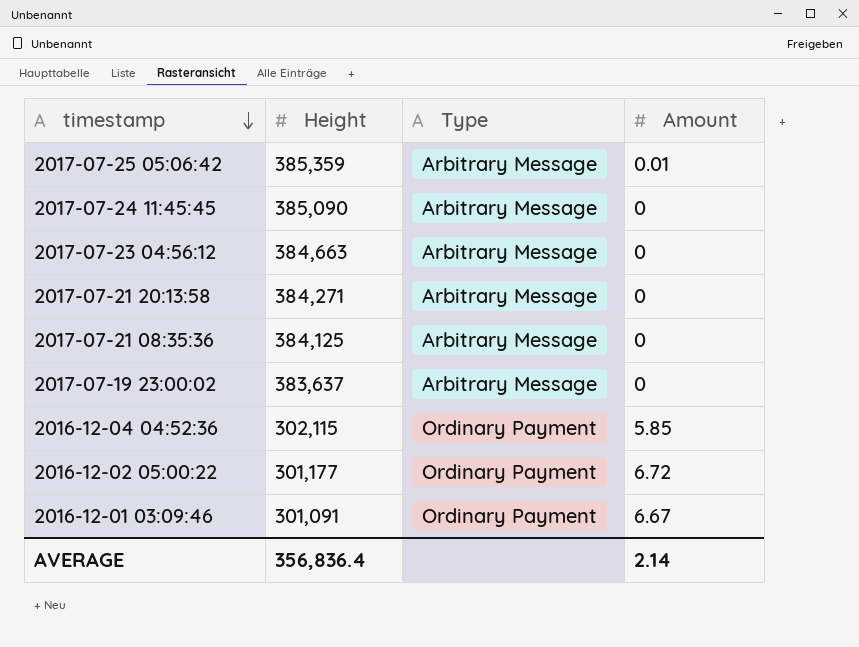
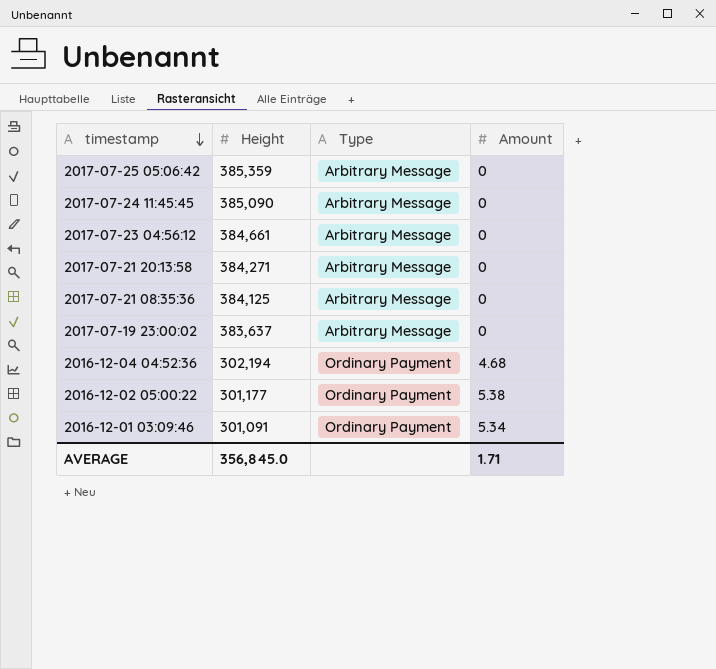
2017-07-25 05:06:42 | Amount: 0.01 -> 0
2017-07-23 04:56:12 | Height: 384,663 -> 384,661
2016-12-04 04:52:36 | Height: 302,115 -> 302,194
2016-12-04 04:52:36 | Amount: 5.85 -> 4.68
2016-12-02 05:00:22 | Amount: 6.72 -> 5.38
2016-12-01 03:09:46 | Amount: 6.67 -> 5.34
AVERAGE | Height: 356,836.4 -> 356,845.0
AVERAGE | Amount: 2.14 -> 1.71

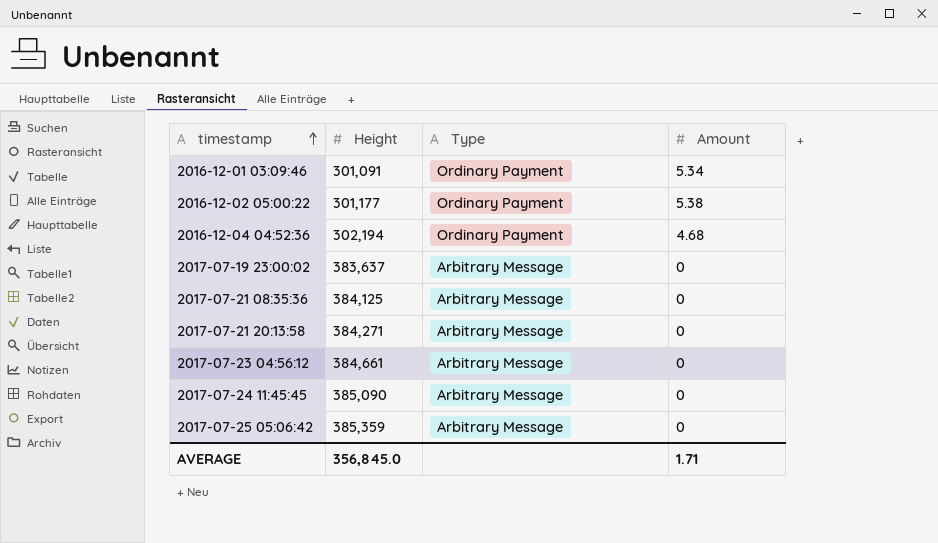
row order: timestamp descending -> timestamp ascending

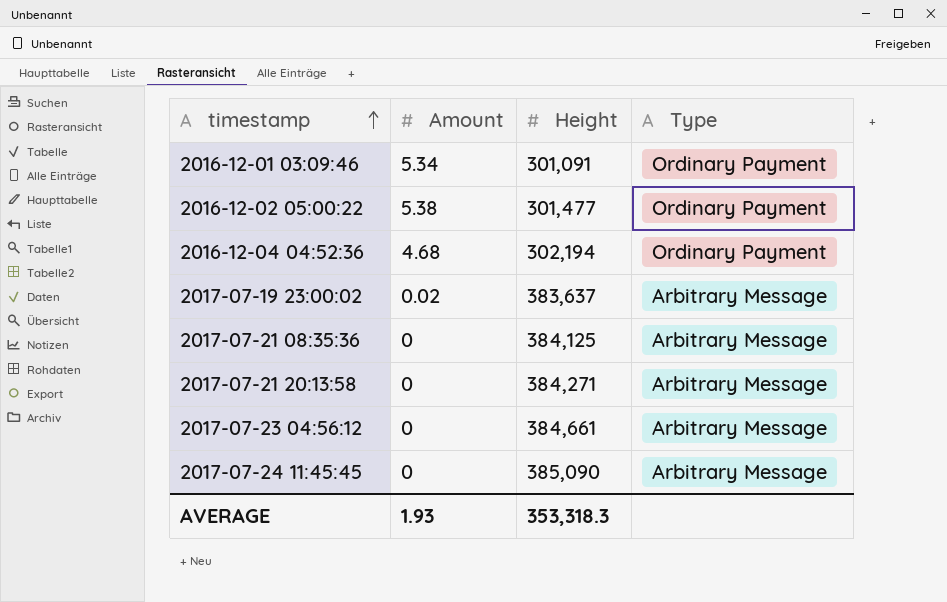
column Amount | position: 4 -> 2
row 2017-07-25 05:06:42: 385,359 | Arbitrary Message | 0 -> none
2016-12-02 05:00:22 | Height: 301,177 -> 301,477
2017-07-19 23:00:02 | Amount: 0 -> 0.02
AVERAGE | Amount: 1.71 -> 1.93
AVERAGE | Height: 356,845.0 -> 353,318.3

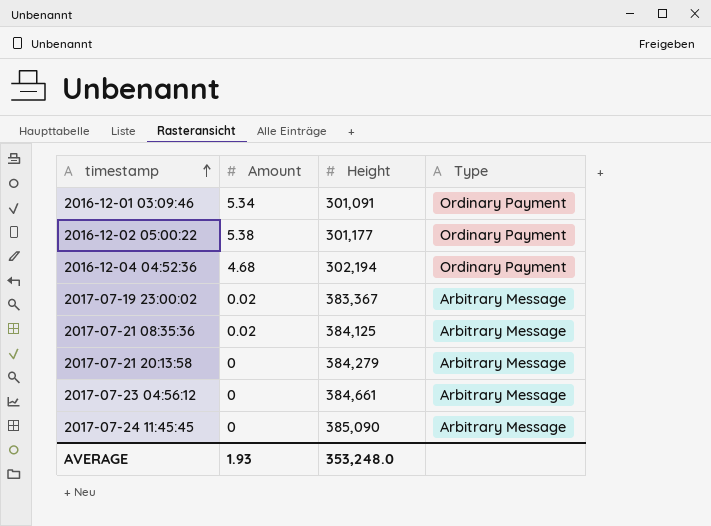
2016-12-02 05:00:22 | Height: 301,477 -> 301,177
2017-07-19 23:00:02 | Height: 383,637 -> 383,367
2017-07-21 08:35:36 | Amount: 0 -> 0.02
2017-07-21 20:13:58 | Height: 384,271 -> 384,279
AVERAGE | Height: 353,318.3 -> 353,248.0

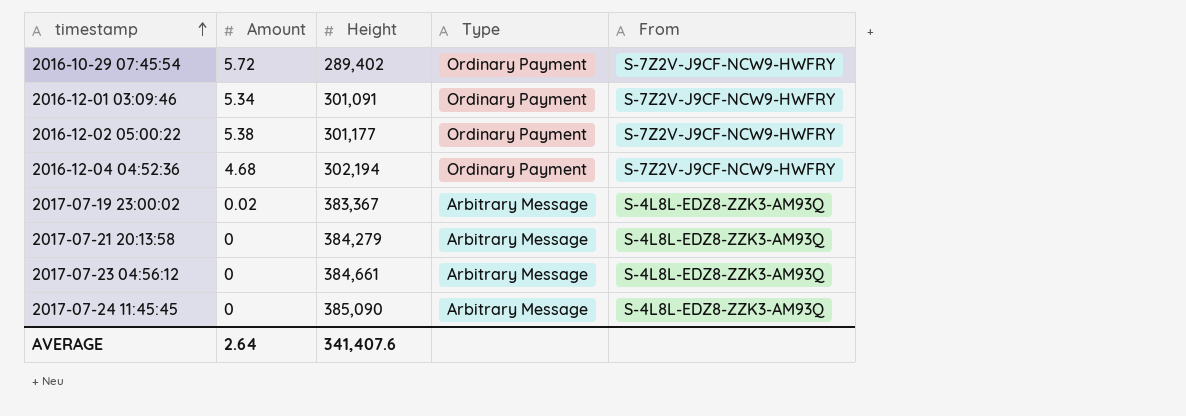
column From | position: none -> 5
row 2017-07-21 08:35:36: 0.02 | 384,125 | Arbitrary Message -> none
row 2016-10-29 07:45:54: none -> 5.72 | 289,402 | Ordinary Payment | S-7Z2V-J9CF-NCW9-HWFRY
AVERAGE | Amount: 1.93 -> 2.64
AVERAGE | Height: 353,248.0 -> 341,407.6

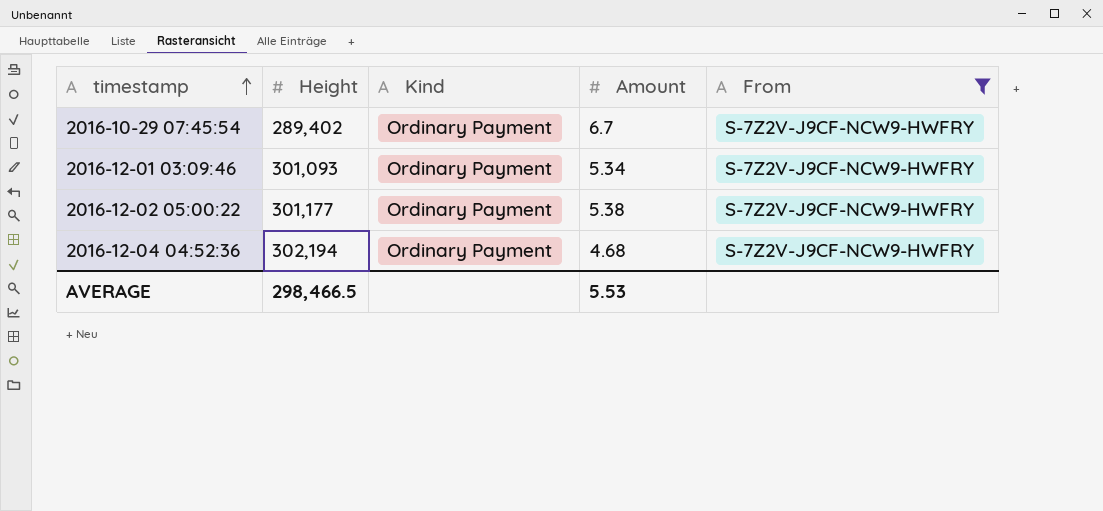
filter: none -> From = S-7Z2V-J9CF-NCW9-HWFRY
column name: Type -> Kind
column Amount | position: 2 -> 4
2016-10-29 07:45:54 | Amount: 5.72 -> 6.7
2016-12-01 03:09:46 | Height: 301,091 -> 301,093
AVERAGE | Height: 341,407.6 -> 298,466.5
AVERAGE | Amount: 2.64 -> 5.53

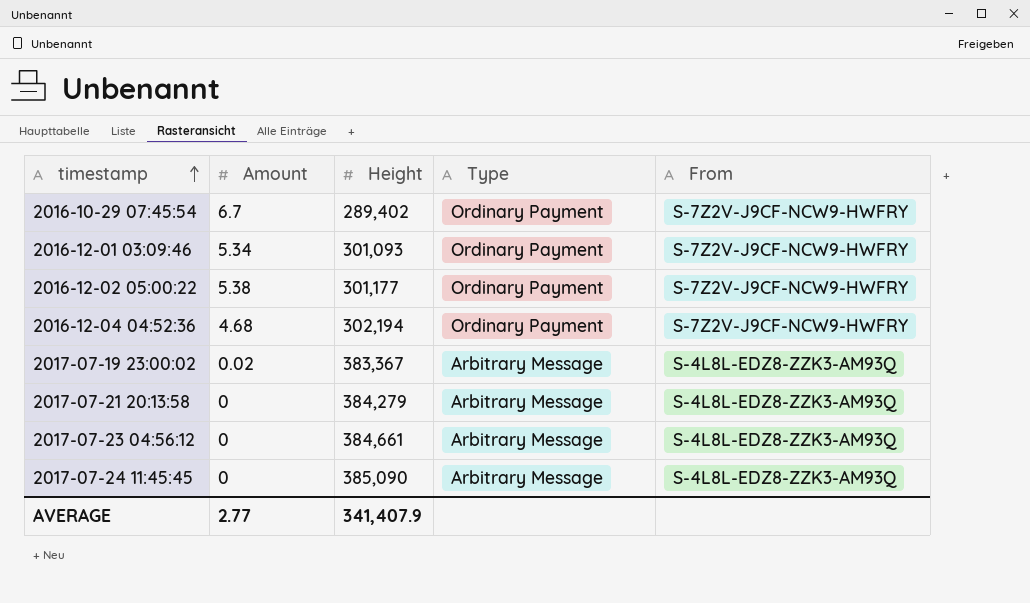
filter: From = S-7Z2V-J9CF-NCW9-HWFRY -> none
column Amount | position: 4 -> 2
column name: Kind -> Type
AVERAGE | Amount: 5.53 -> 2.77
AVERAGE | Height: 298,466.5 -> 341,407.9

